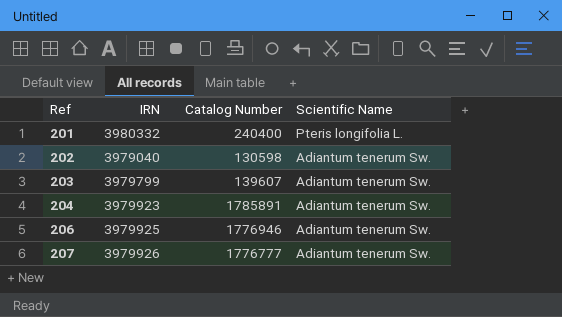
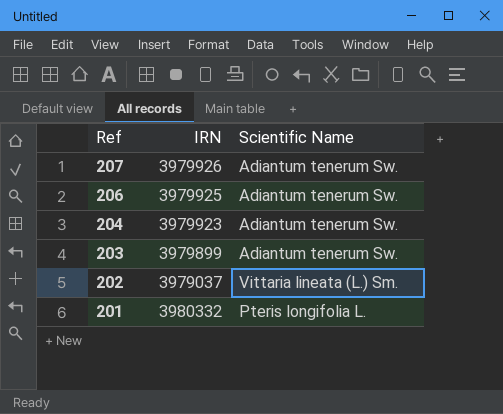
row order: Ref ascending -> Ref descending
column Catalog Number | position: 3 -> none
203 | IRN: 3979799 -> 3979899
202 | IRN: 3979040 -> 3979037
202 | Scientific Name: Adiantum tenerum Sw. -> Vittaria lineata (L.) Sm.

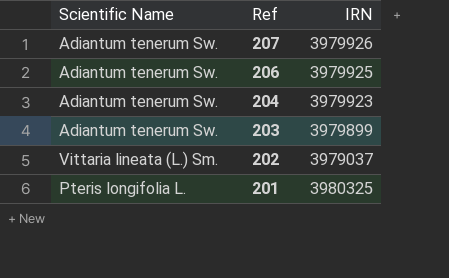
column Scientific Name | position: 3 -> 1
201 | IRN: 3980332 -> 3980325

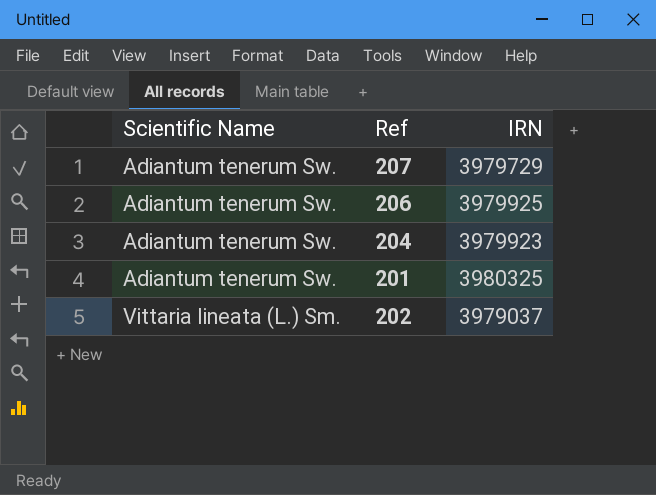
row order: Ref descending -> Scientific Name ascending
row 203: Adiantum tenerum Sw. | 3979899 -> none
207 | IRN: 3979926 -> 3979729
201 | Scientific Name: Pteris longifolia L. -> Adiantum tenerum Sw.

